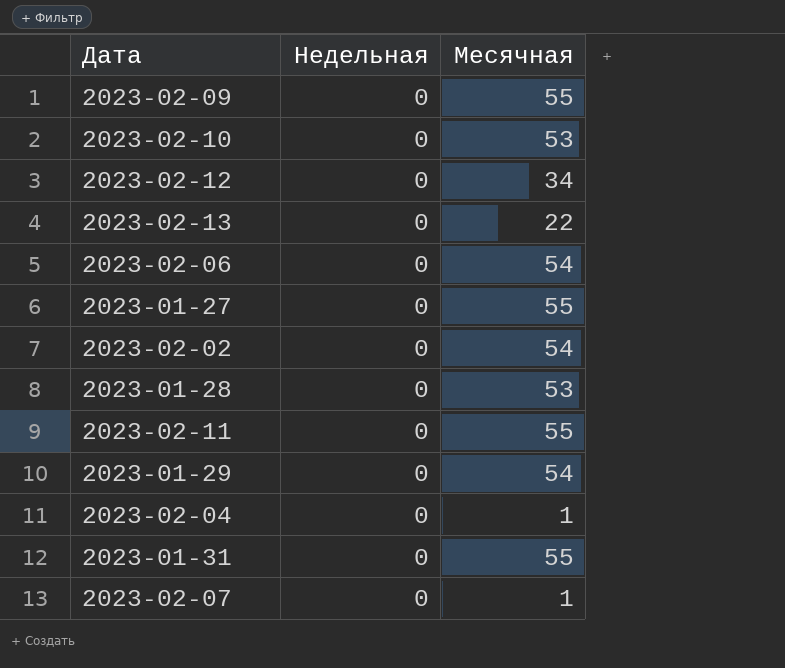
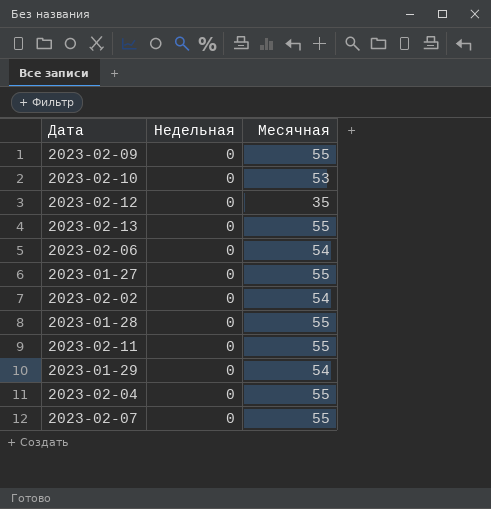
row 2023-01-31: 0 | 55 -> none
2023-02-12 | Месячная: 34 -> 35
2023-02-13 | Месячная: 22 -> 55
2023-01-28 | Месячная: 53 -> 55
2023-02-04 | Месячная: 1 -> 55
2023-02-07 | Месячная: 1 -> 55

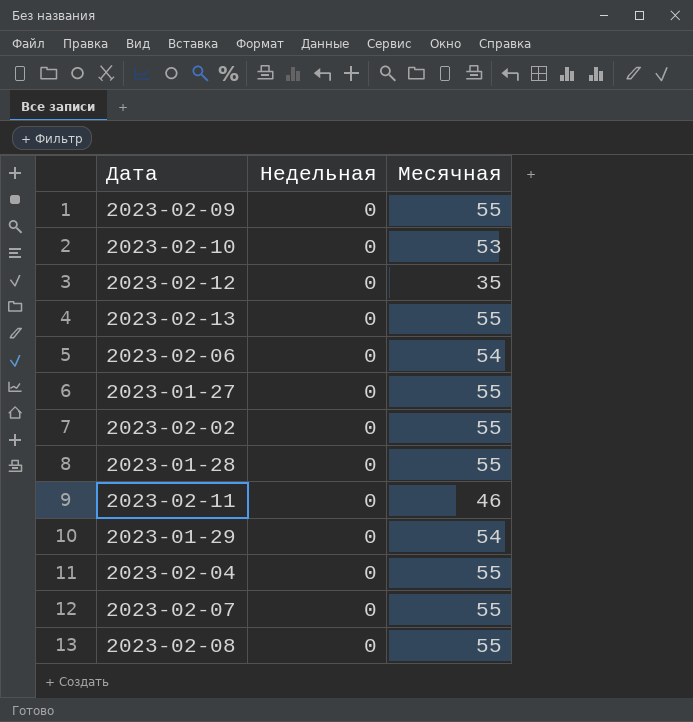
2023-02-02 | Месячная: 54 -> 55
2023-02-11 | Месячная: 55 -> 46
row 2023-02-08: none -> 0 | 55

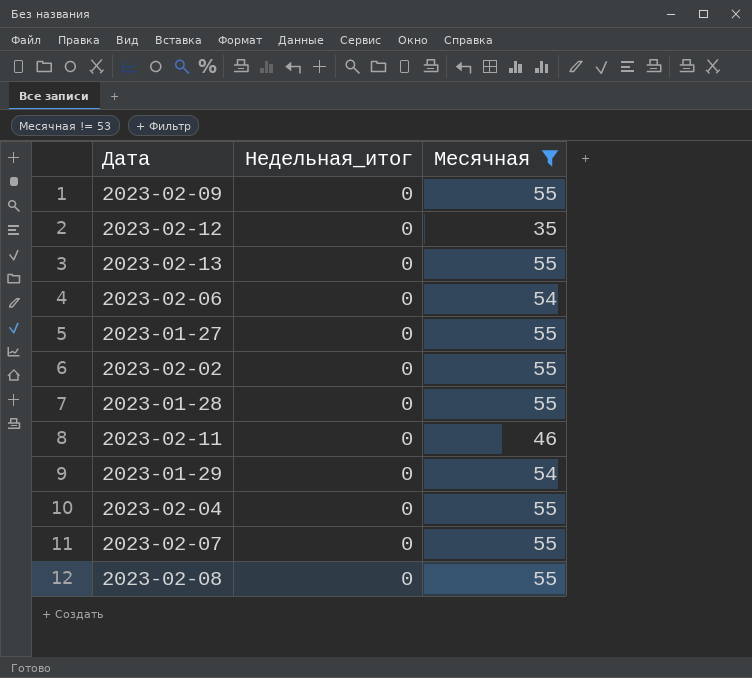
filter: none -> Месячная != 53
column name: Недельная -> Недельная_итог

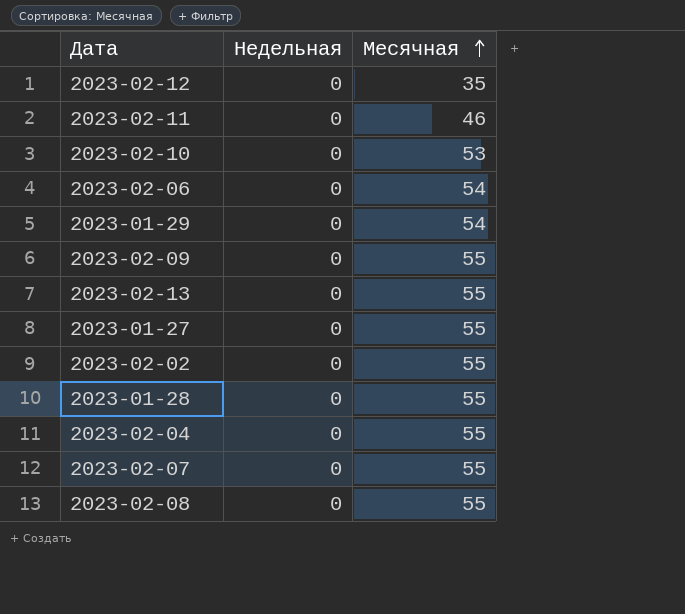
filter: Месячная != 53 -> none
row order: none -> Месячная ascending
column name: Недельная_итог -> Недельная

